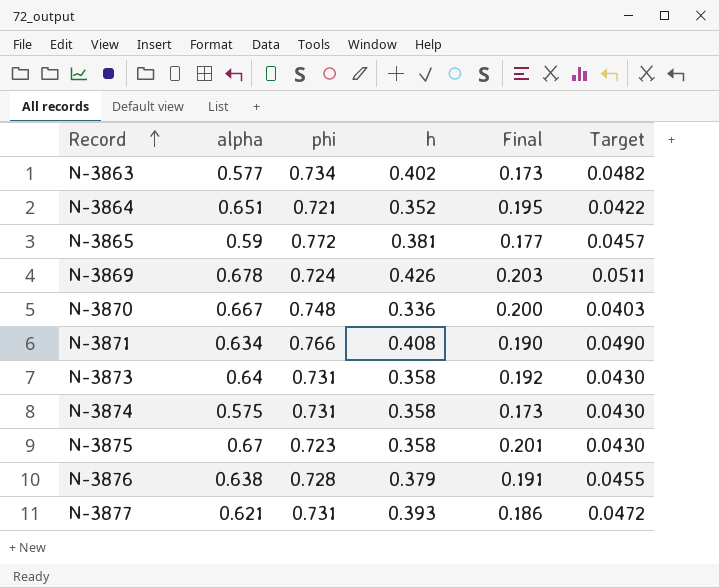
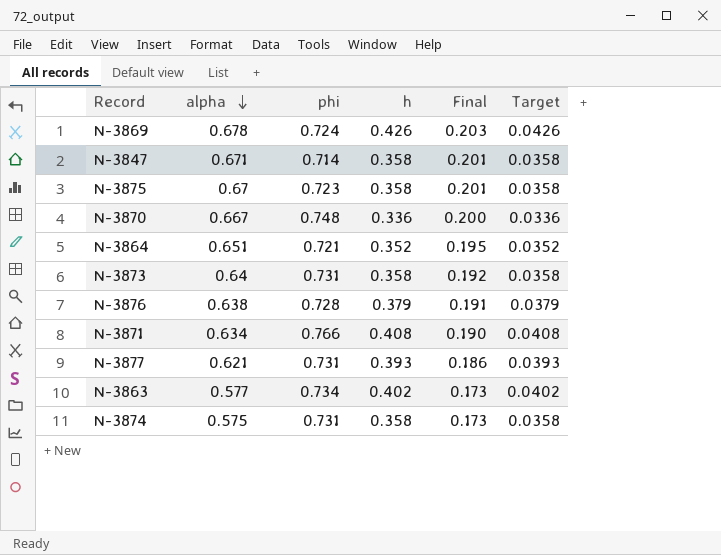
row order: Record ascending -> alpha descending
column Target | formula: [h] * 0.12 -> [h] * 0.1
row N-3865: 0.59 | 0.772 | 0.381 | 0.177 | 0.0457 -> none
row N-3847: none -> 0.671 | 0.714 | 0.358 | 0.201 | 0.0358

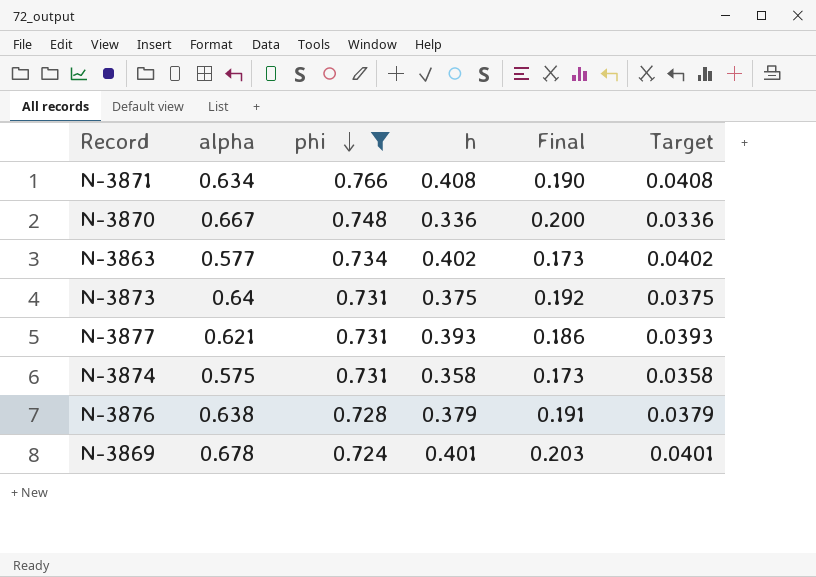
filter: none -> phi >= 0.724
row order: alpha descending -> phi descending
N-3873 | h: 0.358 -> 0.375
N-3873 | Target: 0.0358 -> 0.0375
N-3869 | h: 0.426 -> 0.401
N-3869 | Target: 0.0426 -> 0.0401

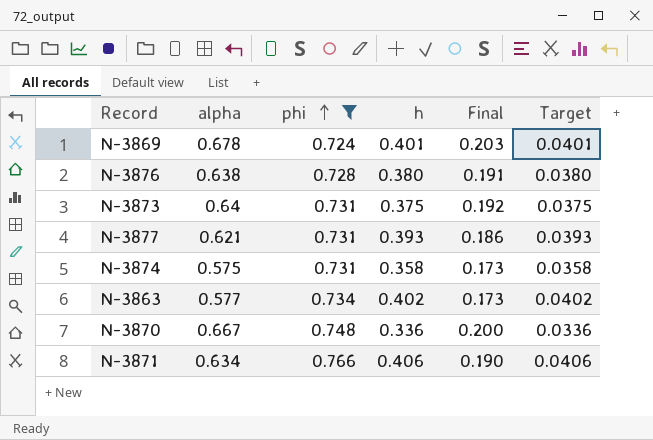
row order: phi descending -> phi ascending
N-3876 | h: 0.379 -> 0.380
N-3876 | Target: 0.0379 -> 0.0380
N-3871 | h: 0.408 -> 0.406
N-3871 | Target: 0.0408 -> 0.0406

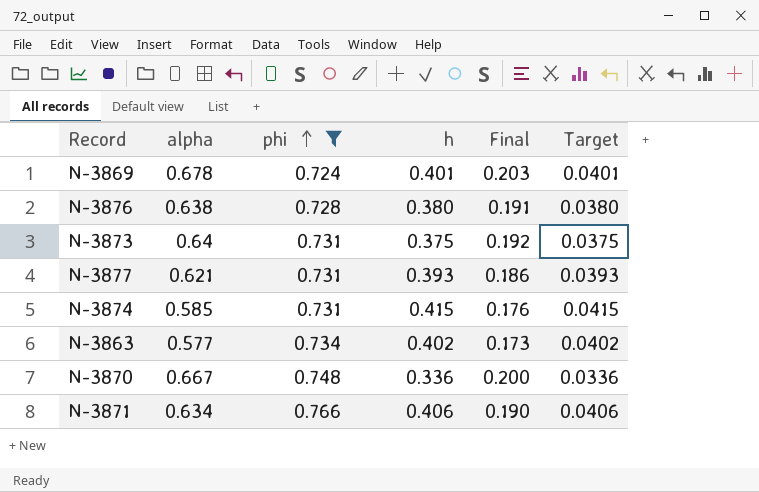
N-3874 | alpha: 0.575 -> 0.585
N-3874 | h: 0.358 -> 0.415
N-3874 | Final: 0.173 -> 0.176
N-3874 | Target: 0.0358 -> 0.0415

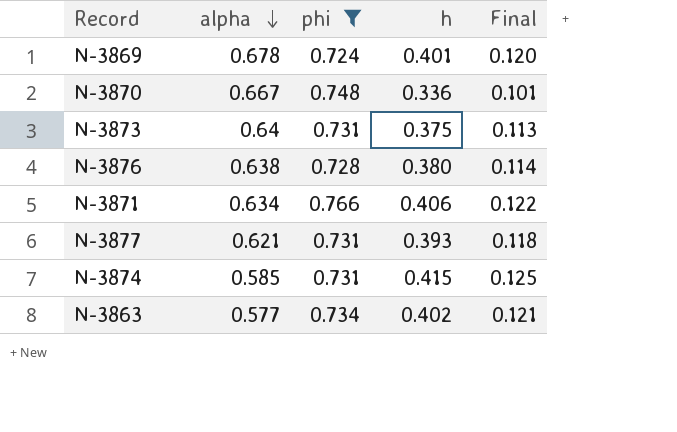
row order: phi ascending -> alpha descending
column Target | formula: [h] * 0.1 -> none
column Final | formula: [alpha] * 0.3 -> [h] * 0.3

